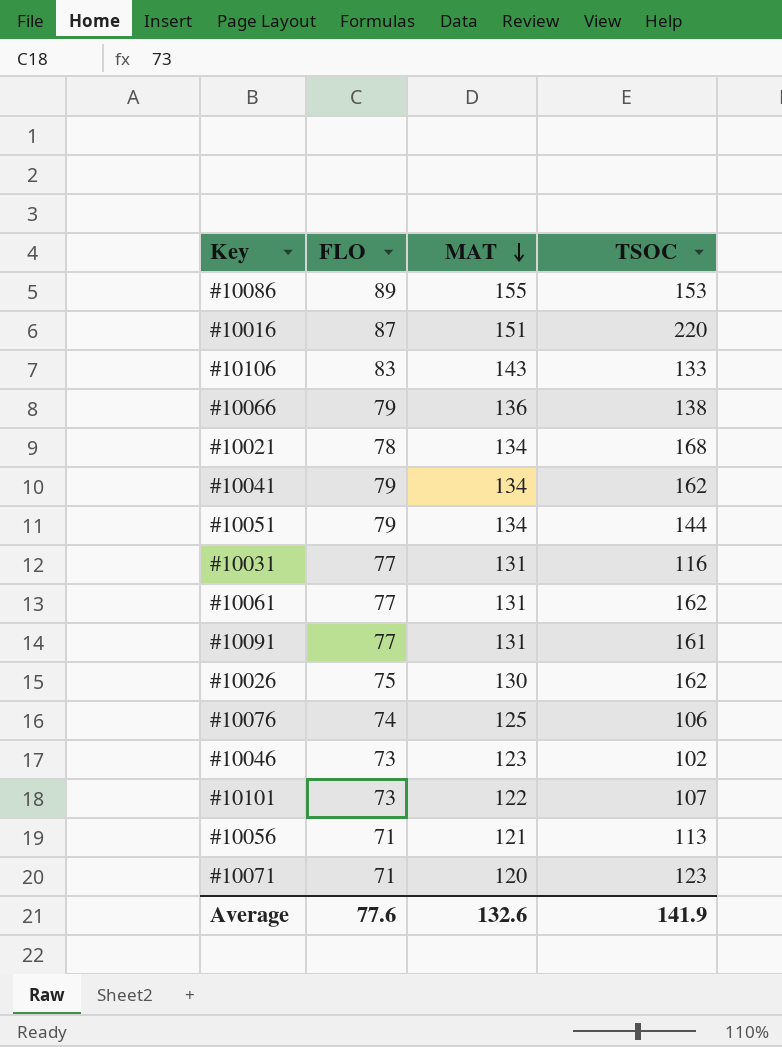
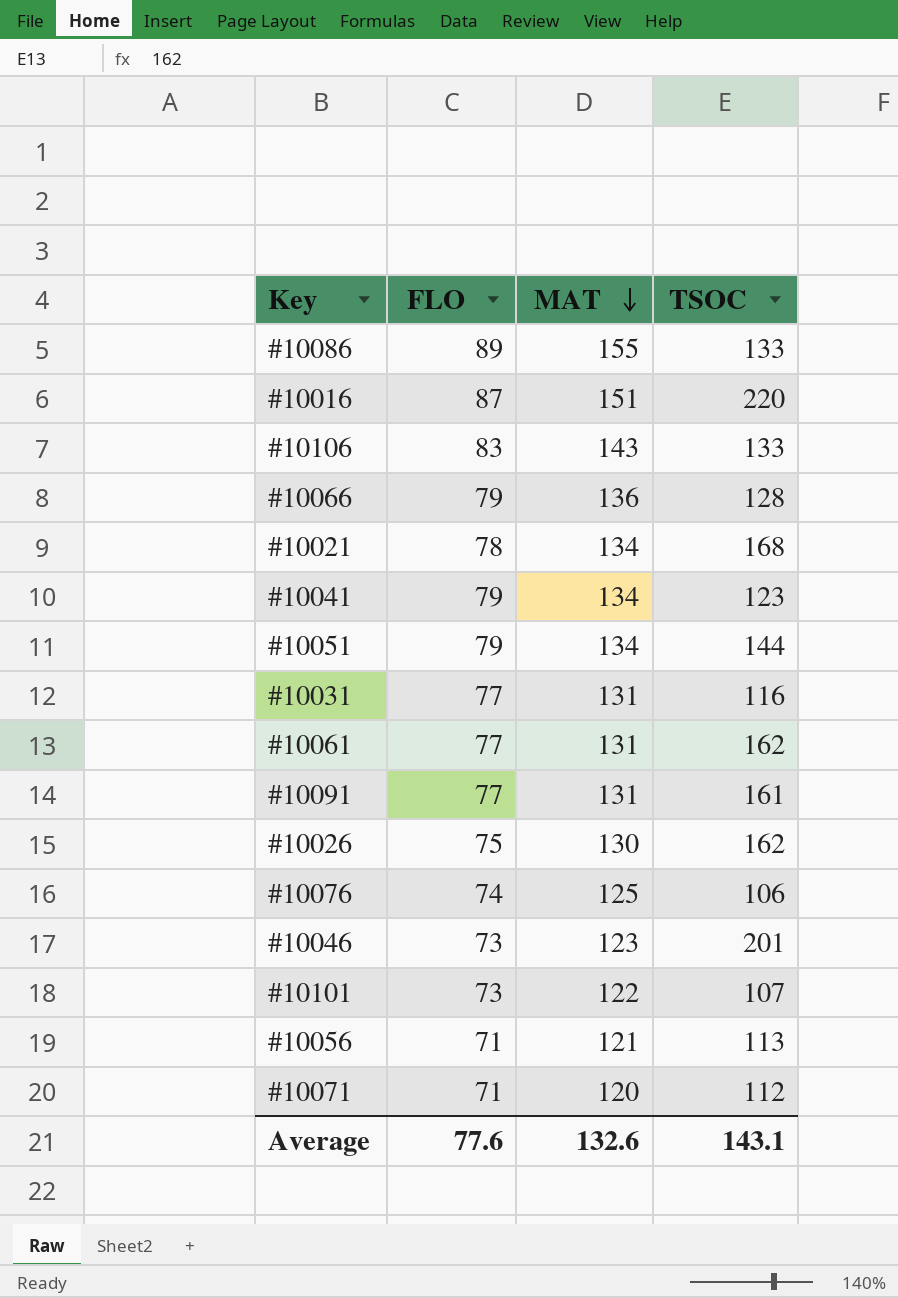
#10086 | TSOC: 153 -> 133
#10066 | TSOC: 138 -> 128
#10041 | TSOC: 162 -> 123
#10046 | TSOC: 102 -> 201
#10071 | TSOC: 123 -> 112
Average | TSOC: 141.9 -> 143.1

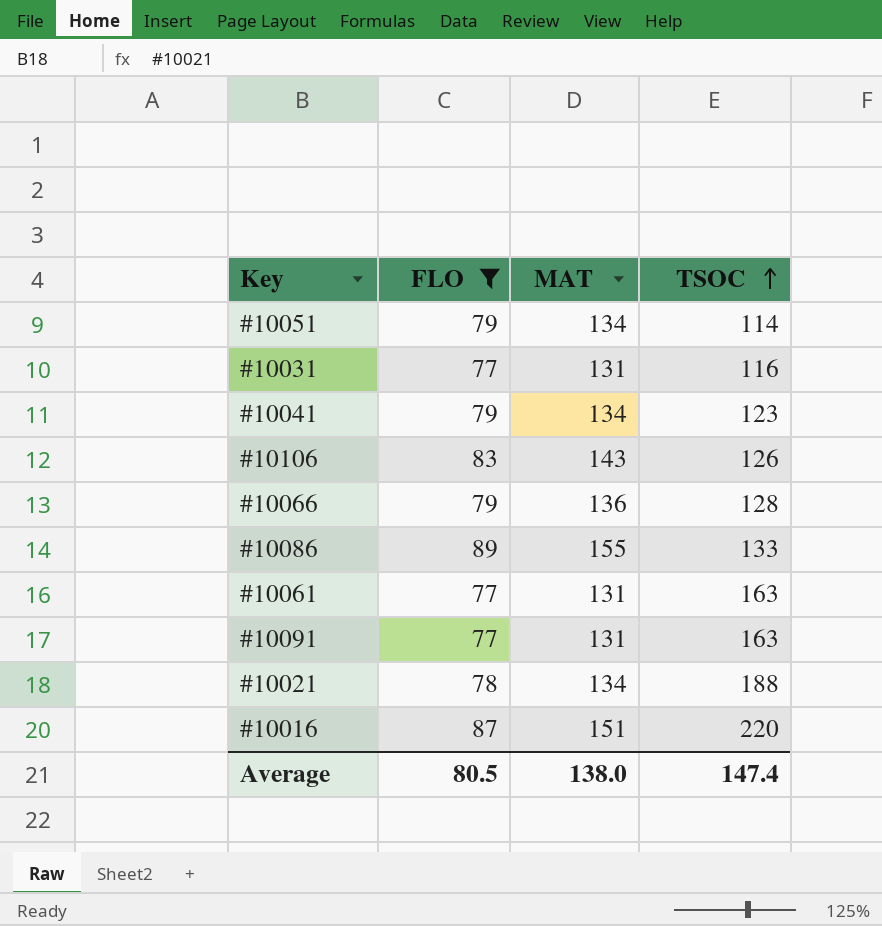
filter: none -> FLO >= 77
row order: MAT descending -> TSOC ascending
#10051 | TSOC: 144 -> 114
#10106 | TSOC: 133 -> 126
#10061 | TSOC: 162 -> 163
#10091 | TSOC: 161 -> 163
#10021 | TSOC: 168 -> 188
Average | FLO: 77.6 -> 80.5
Average | MAT: 132.6 -> 138.0
Average | TSOC: 143.1 -> 147.4

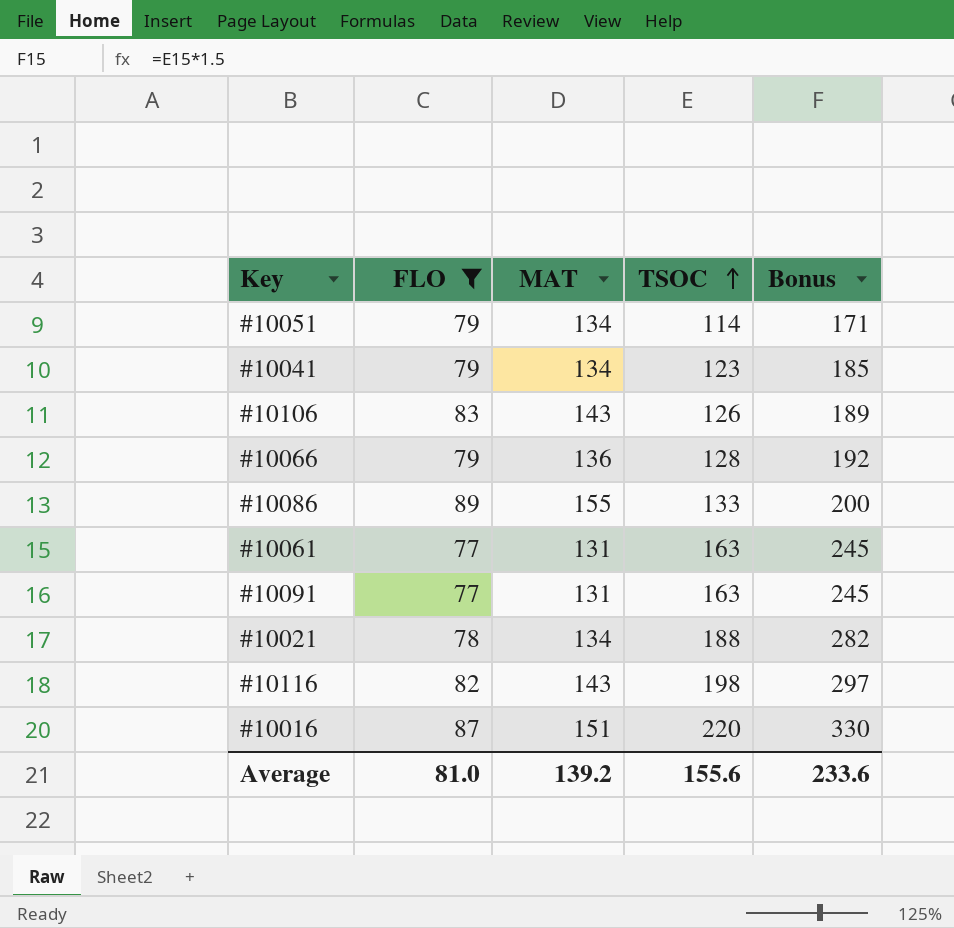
column Bonus | formula: none -> [TSOC] * 1.5
row #10031: 77 | 131 | 116 -> none
row #10116: none -> 82 | 143 | 198 | 297
Average | FLO: 80.5 -> 81.0
Average | MAT: 138.0 -> 139.2
Average | TSOC: 147.4 -> 155.6

